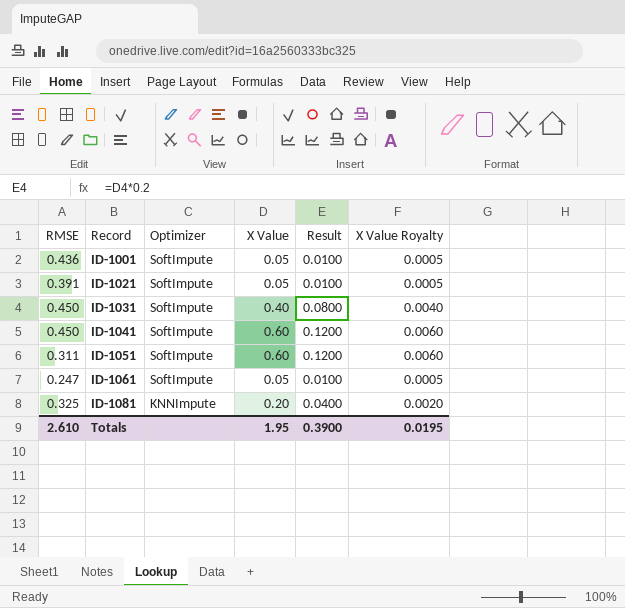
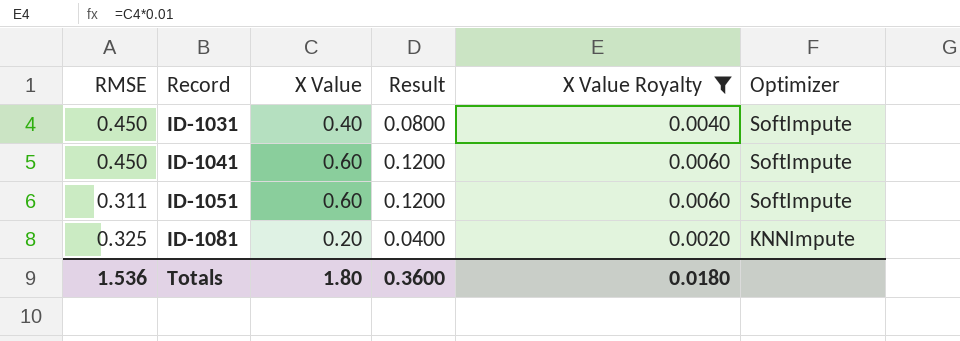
filter: none -> X Value Royalty != 0.0005
column Optimizer | position: 3 -> 6
Totals | RMSE: 2.610 -> 1.536
Totals | X Value: 1.95 -> 1.80
Totals | Result: 0.3900 -> 0.3600
Totals | X Value Royalty: 0.0195 -> 0.0180

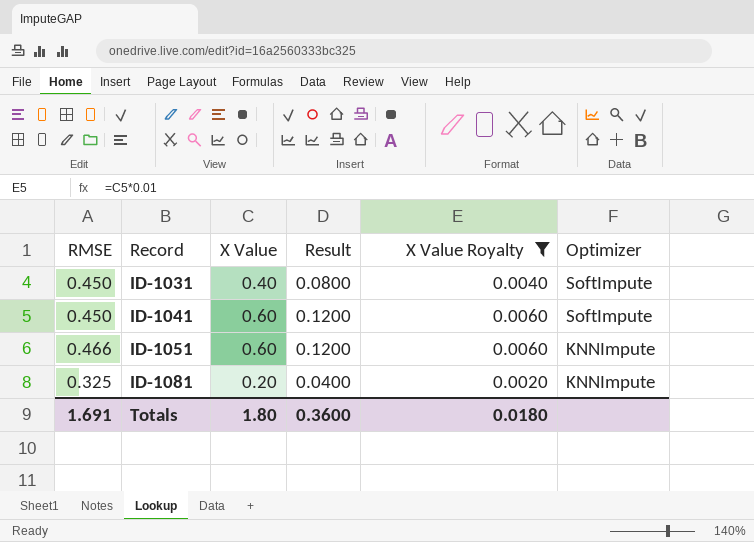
ID-1051 | RMSE: 0.311 -> 0.466
ID-1051 | Optimizer: SoftImpute -> KNNImpute
Totals | RMSE: 1.536 -> 1.691

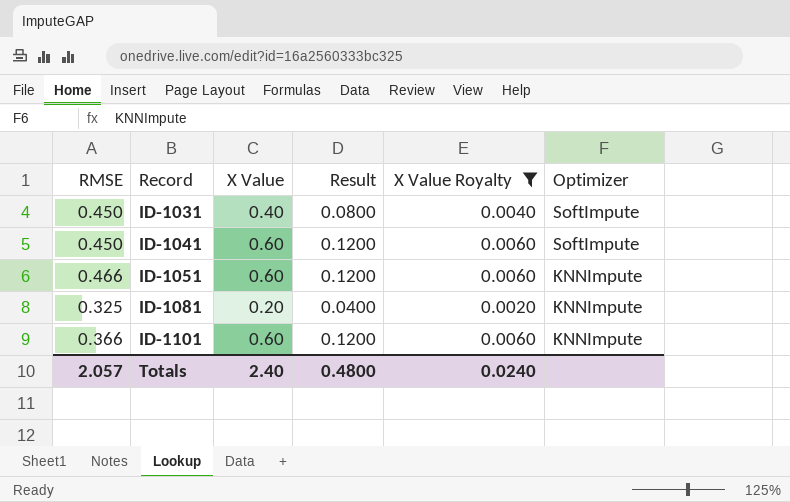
row ID-1101: none -> 0.366 | 0.60 | 0.1200 | 0.0060 | KNNImpute
Totals | RMSE: 1.691 -> 2.057
Totals | X Value: 1.80 -> 2.40
Totals | Result: 0.3600 -> 0.4800
Totals | X Value Royalty: 0.0180 -> 0.0240

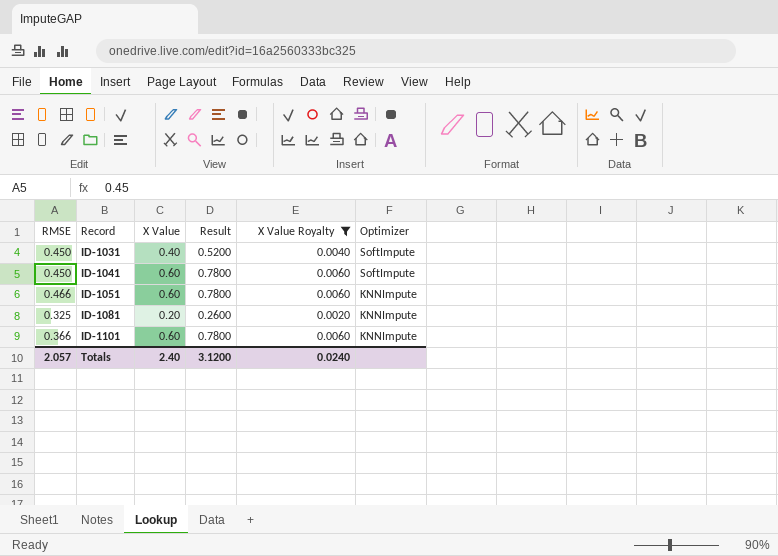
column Result | formula: [X Value] * 0.2 -> [X Value] * 1.3
Totals | Result: 0.4800 -> 3.1200

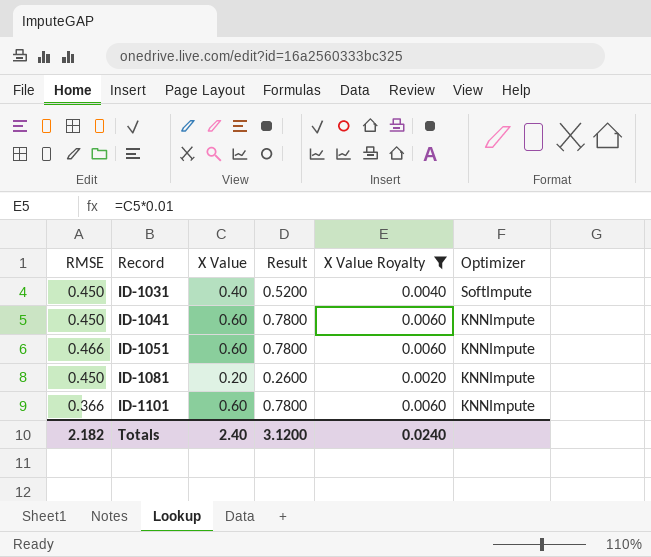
ID-1041 | Optimizer: SoftImpute -> KNNImpute
ID-1081 | RMSE: 0.325 -> 0.450
Totals | RMSE: 2.057 -> 2.182

